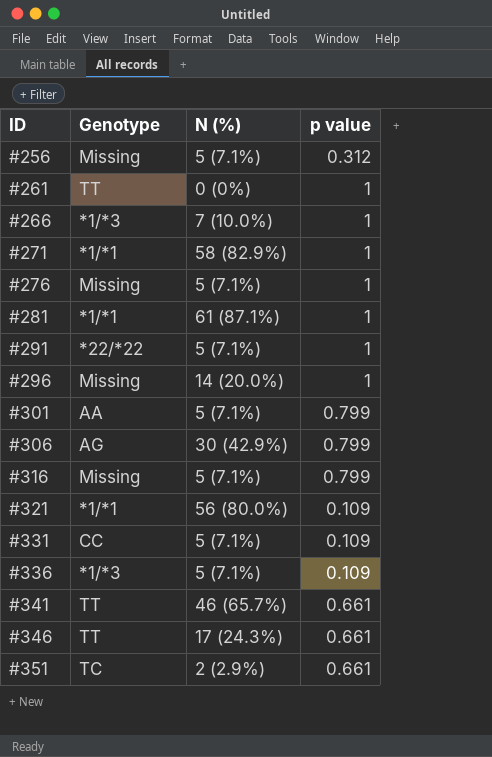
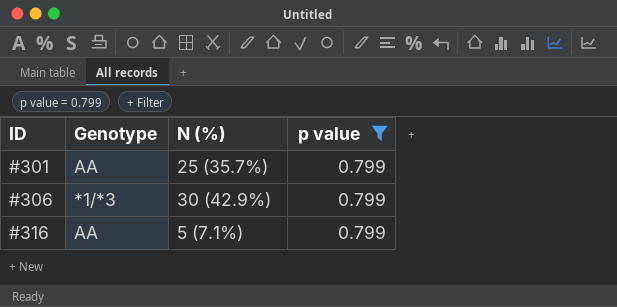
filter: none -> p value = 0.799
#301 | N (%): 5 (7.1%) -> 25 (35.7%)
#306 | Genotype: AG -> *1/*3
#316 | Genotype: Missing -> AA

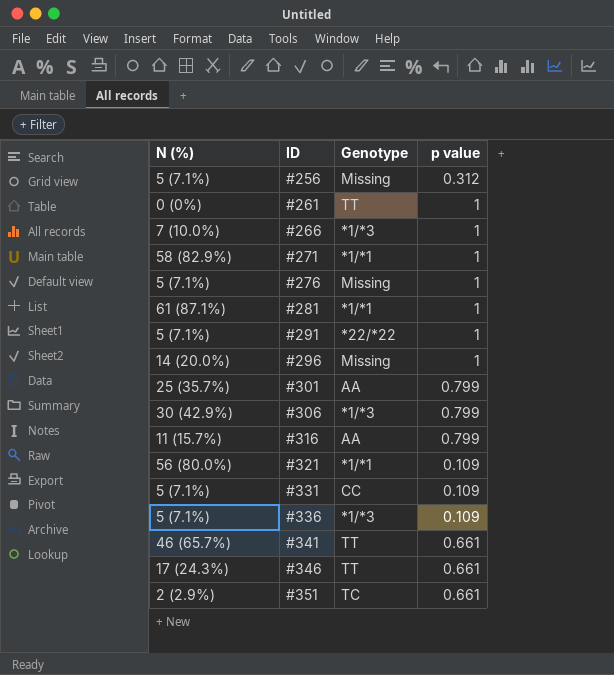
filter: p value = 0.799 -> none
column N (%) | position: 3 -> 1
#316 | N (%): 5 (7.1%) -> 11 (15.7%)

